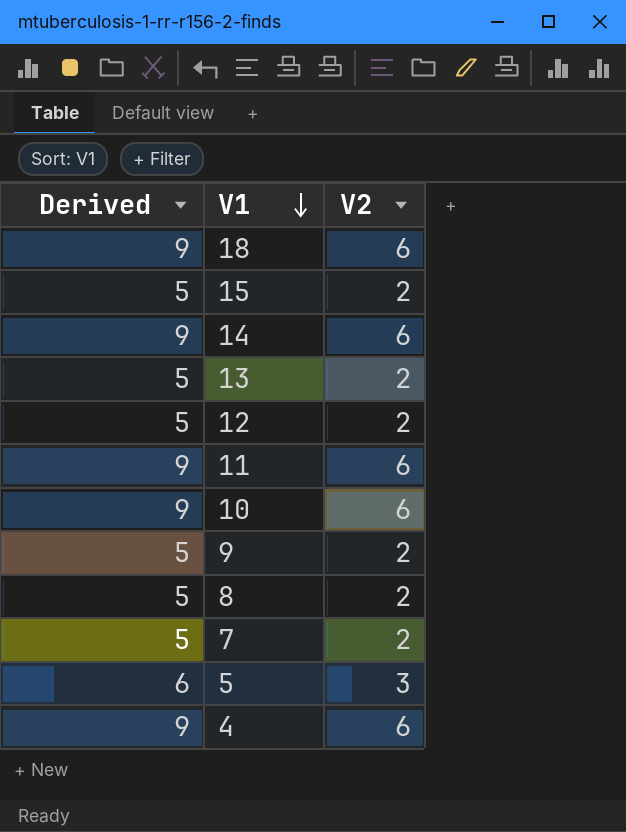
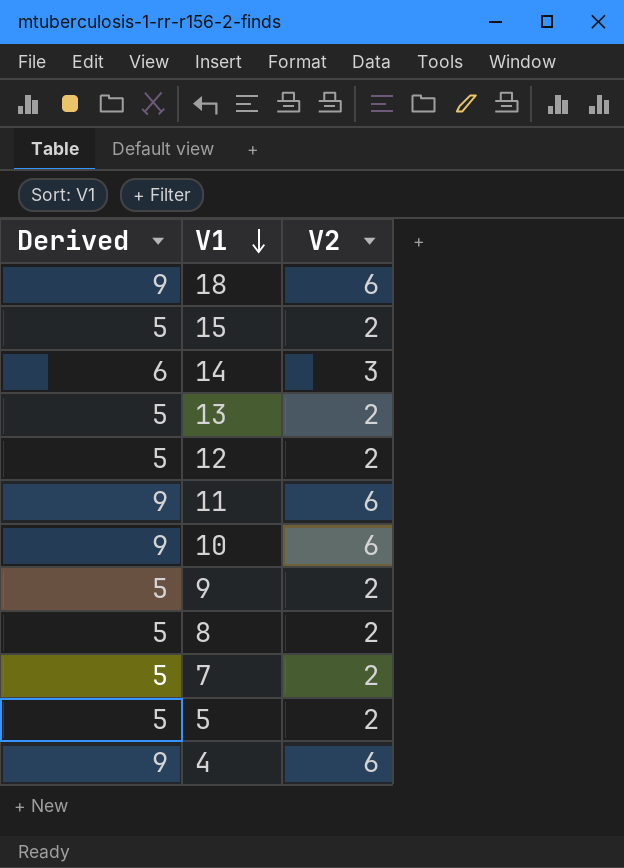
14 | Derived: 9 -> 6
14 | V2: 6 -> 3
5 | Derived: 6 -> 5
5 | V2: 3 -> 2

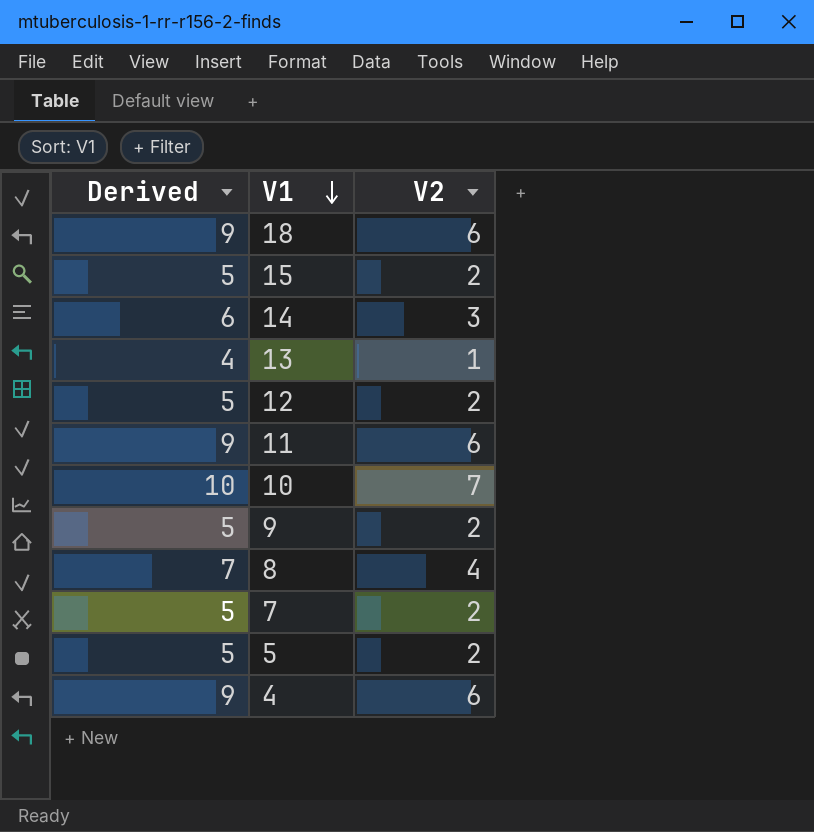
13 | Derived: 5 -> 4
13 | V2: 2 -> 1
10 | Derived: 9 -> 10
10 | V2: 6 -> 7
8 | Derived: 5 -> 7
8 | V2: 2 -> 4

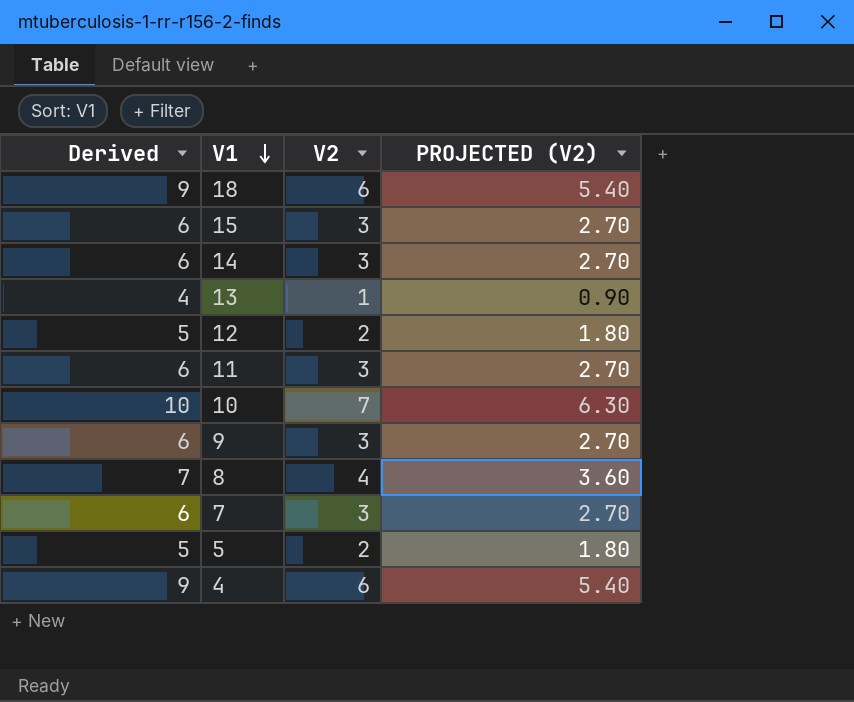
column PROJECTED (V2) | formula: none -> [V2] * 0.9
15 | Derived: 5 -> 6
15 | V2: 2 -> 3
11 | Derived: 9 -> 6
11 | V2: 6 -> 3
9 | Derived: 5 -> 6
9 | V2: 2 -> 3
7 | Derived: 5 -> 6
7 | V2: 2 -> 3

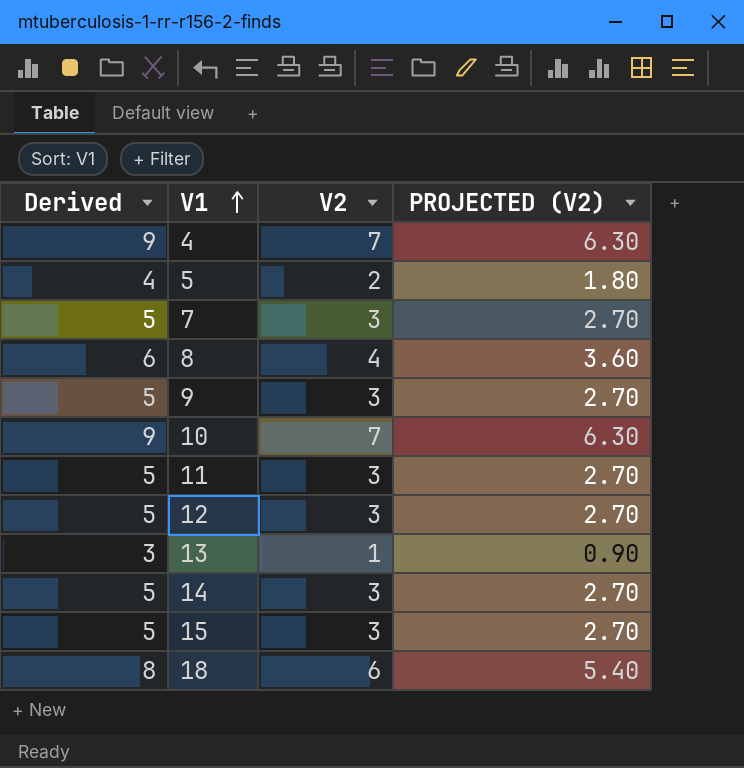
row order: V1 descending -> V1 ascending
column Derived | formula: [V2] + 3 -> [V2] + 2
4 | V2: 6 -> 7
4 | PROJECTED (V2): 5.40 -> 6.30
12 | V2: 2 -> 3
12 | PROJECTED (V2): 1.80 -> 2.70

